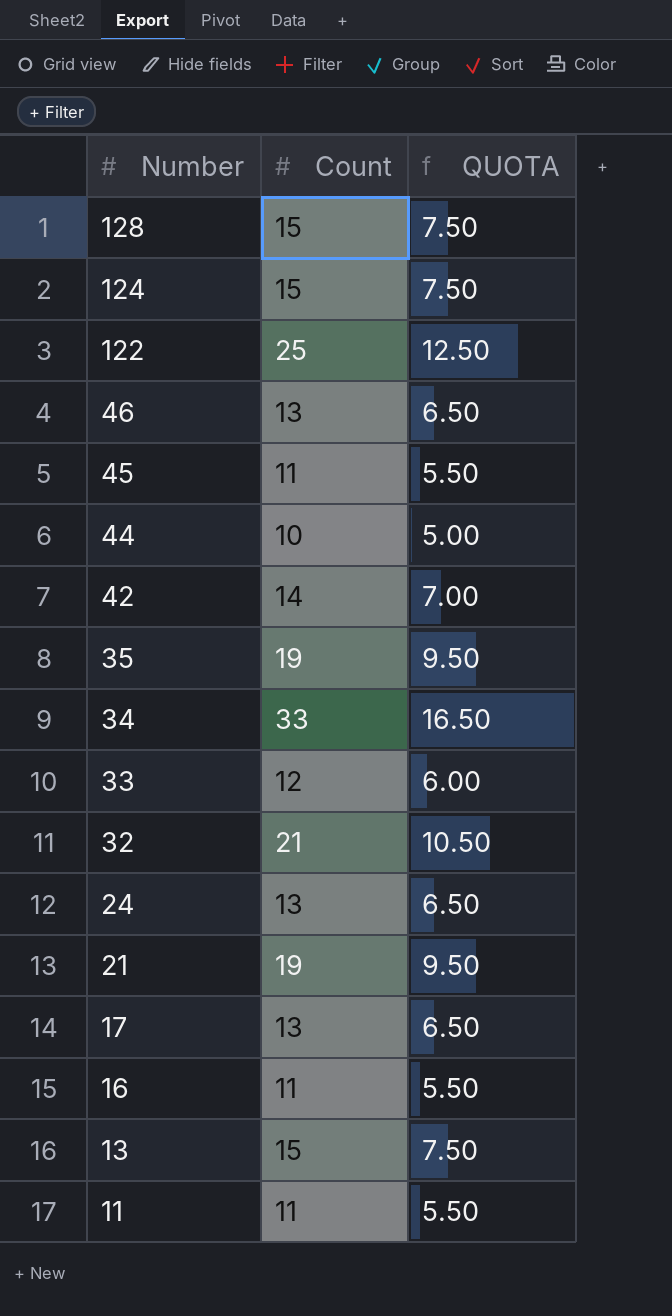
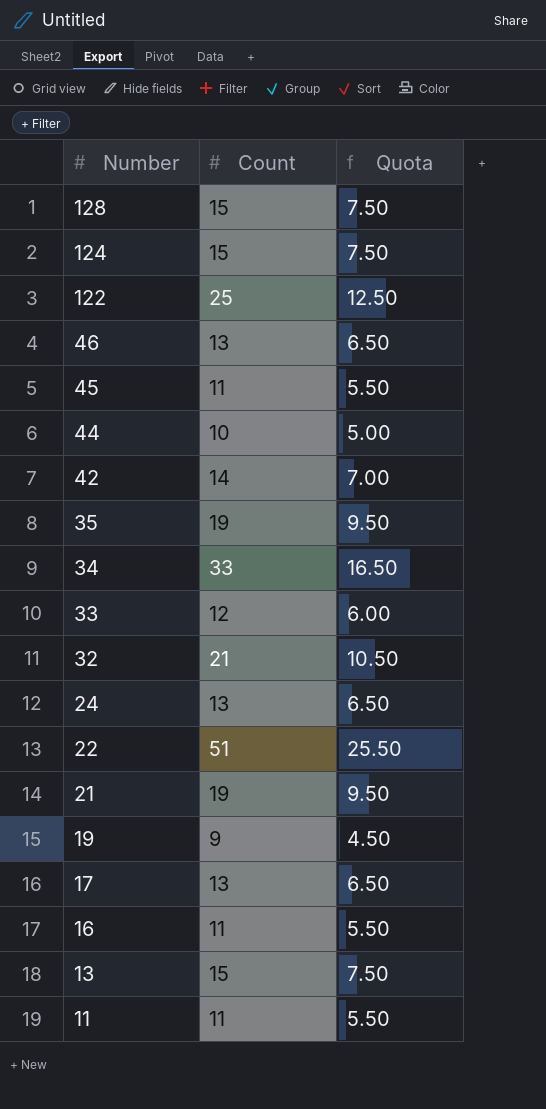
column name: QUOTA -> Quota
row 22: none -> 51 | 25.50
row 19: none -> 9 | 4.50

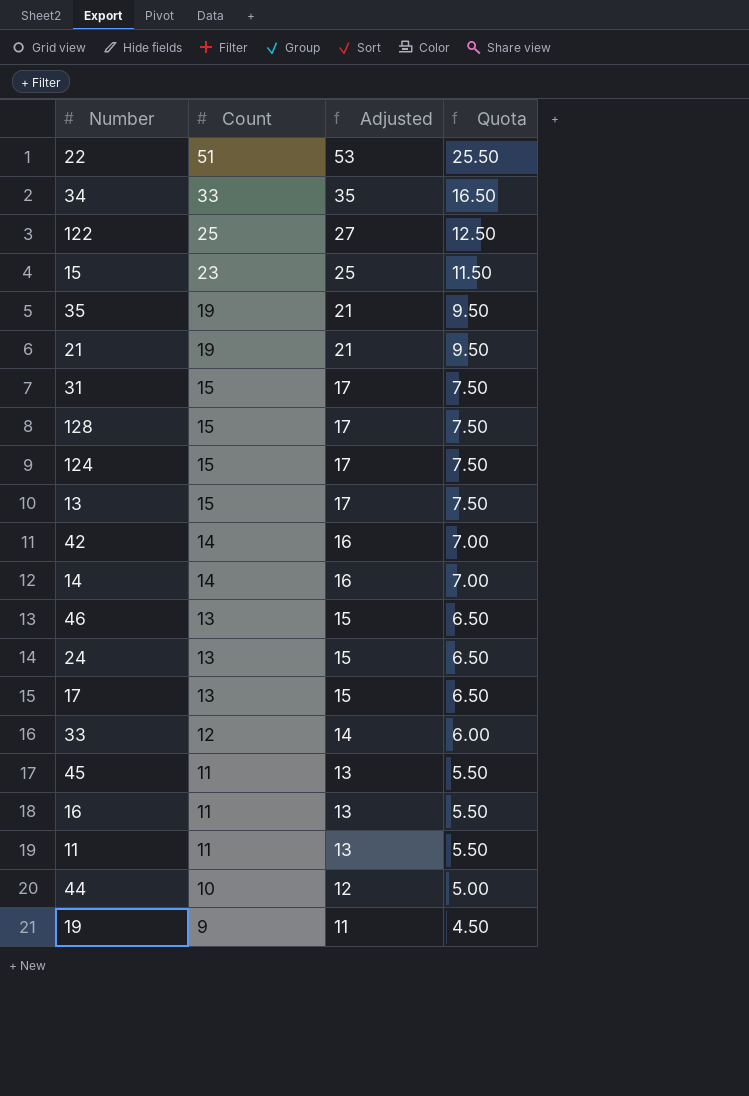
row order: Number descending -> Count descending
column Adjusted | formula: none -> [Count] + 2
row 32: 21 | 10.50 -> none
row 15: none -> 23 | 25 | 11.50
row 31: none -> 15 | 17 | 7.50
row 14: none -> 14 | 16 | 7.00

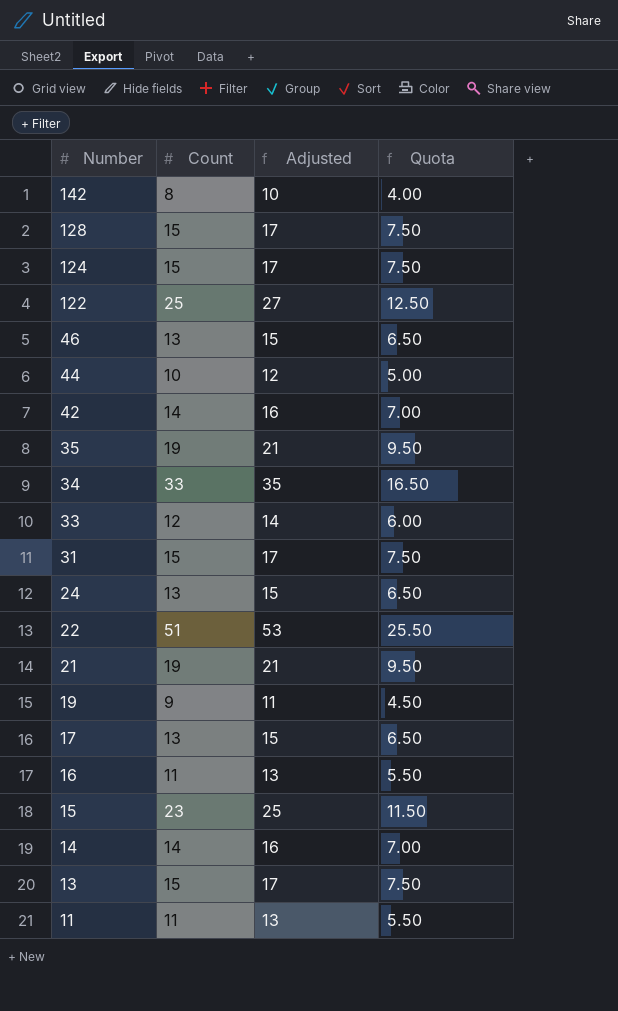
row order: Count descending -> Number descending
row 45: 11 | 13 | 5.50 -> none
row 142: none -> 8 | 10 | 4.00

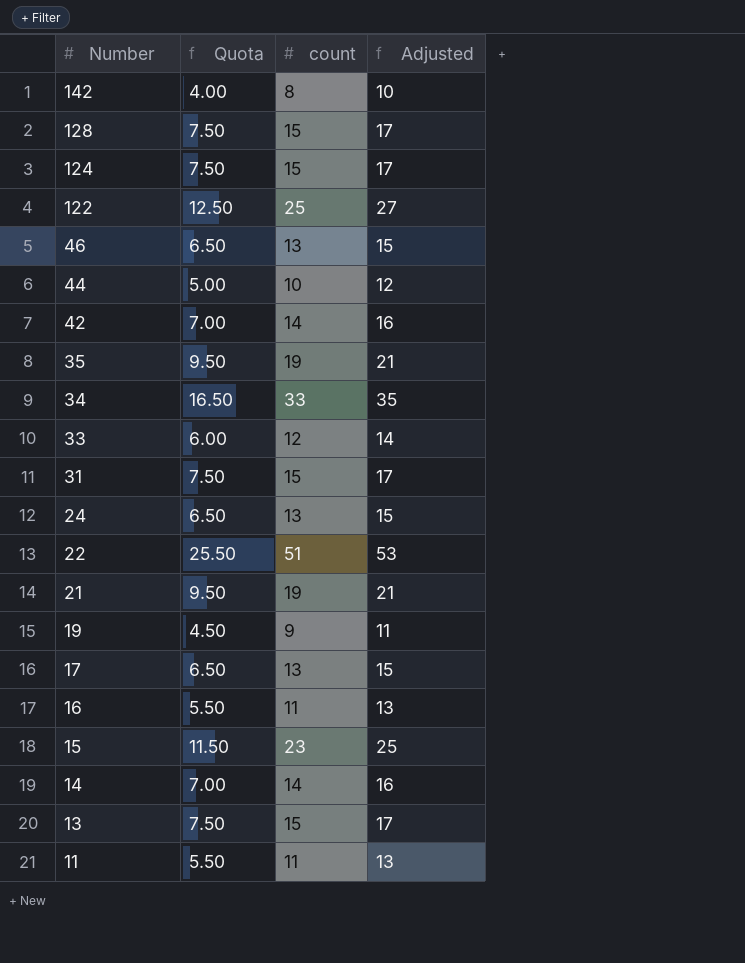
column Quota | position: 4 -> 2
column name: Count -> count

